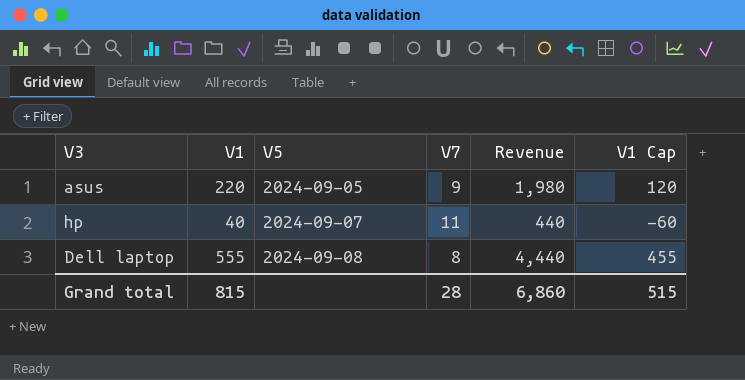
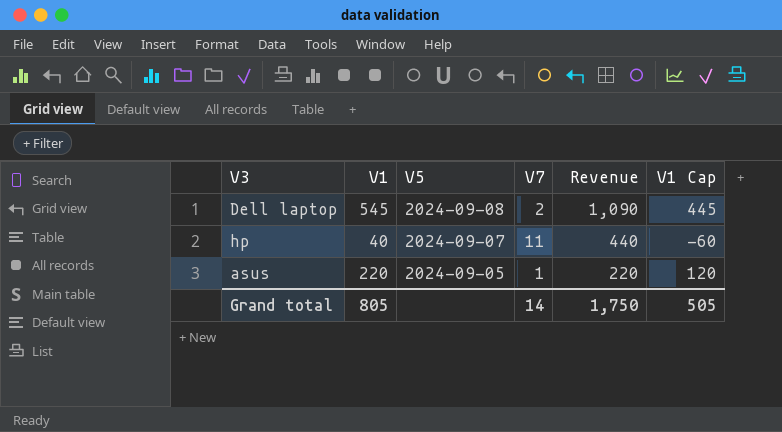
row order: V5 ascending -> V5 descending
Dell laptop | V1: 555 -> 545
Dell laptop | V7: 8 -> 2
Dell laptop | Revenue: 4,440 -> 1,090
Dell laptop | V1 Cap: 455 -> 445
asus | V7: 9 -> 1
asus | Revenue: 1,980 -> 220
Grand total | V1: 815 -> 805
Grand total | V7: 28 -> 14
Grand total | Revenue: 6,860 -> 1,750
Grand total | V1 Cap: 515 -> 505

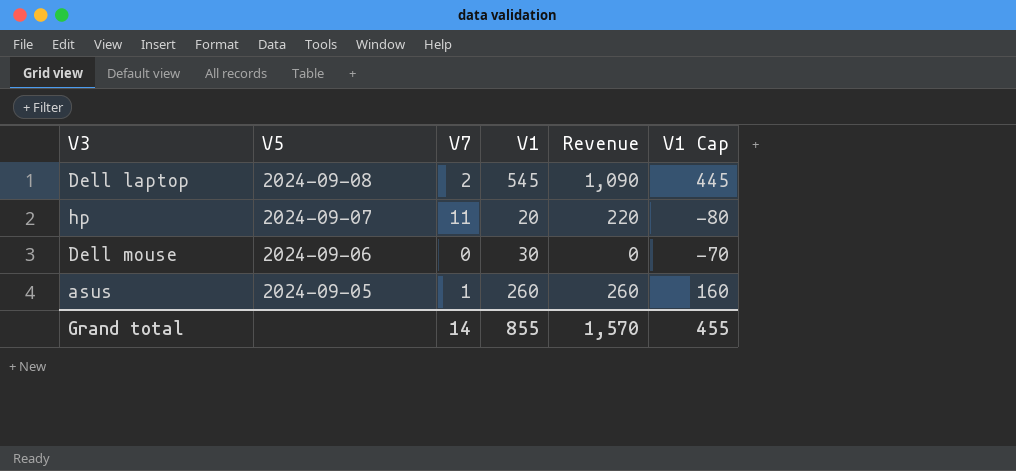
column V1 | position: 2 -> 4
hp | V1: 40 -> 20
hp | Revenue: 440 -> 220
hp | V1 Cap: -60 -> -80
row Dell mouse: none -> 2024-09-06 | 0 | 30 | 0 | -70
asus | V1: 220 -> 260
asus | Revenue: 220 -> 260
asus | V1 Cap: 120 -> 160
Grand total | V1: 805 -> 855
Grand total | Revenue: 1,750 -> 1,570
Grand total | V1 Cap: 505 -> 455

